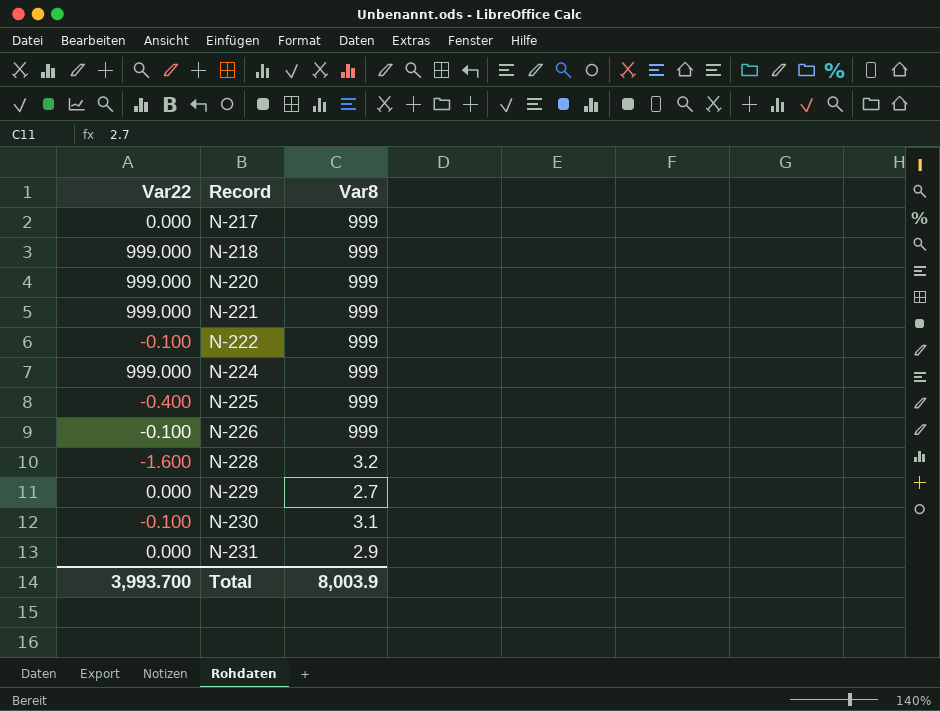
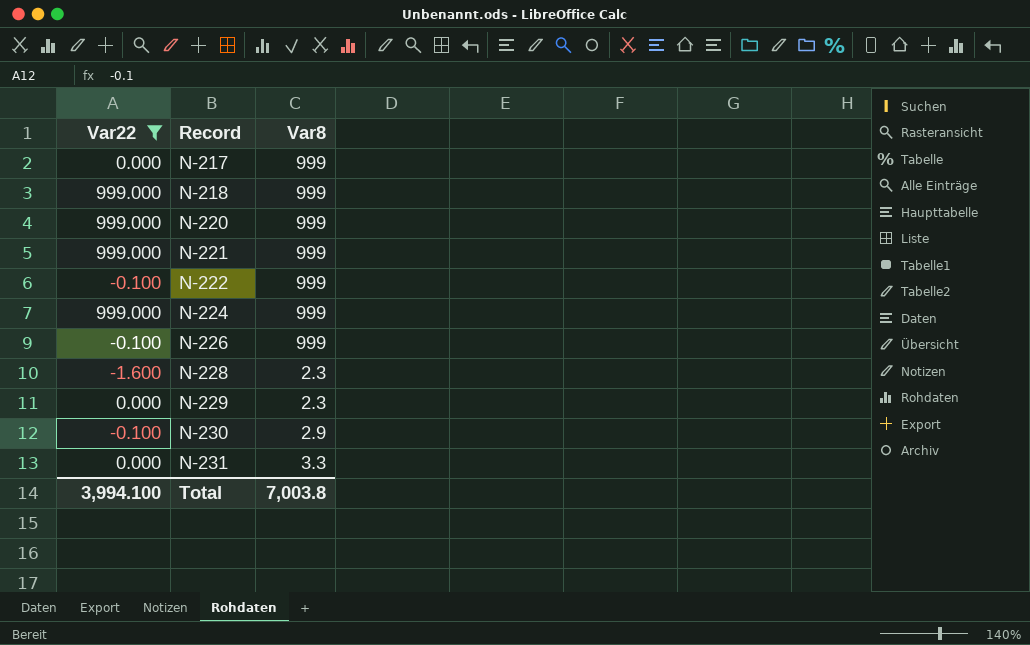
filter: none -> Var22 != -0.400
N-228 | Var8: 3.2 -> 2.3
N-229 | Var8: 2.7 -> 2.3
N-230 | Var8: 3.1 -> 2.9
N-231 | Var8: 2.9 -> 3.3
Total | Var22: 3,993.700 -> 3,994.100
Total | Var8: 8,003.9 -> 7,003.8

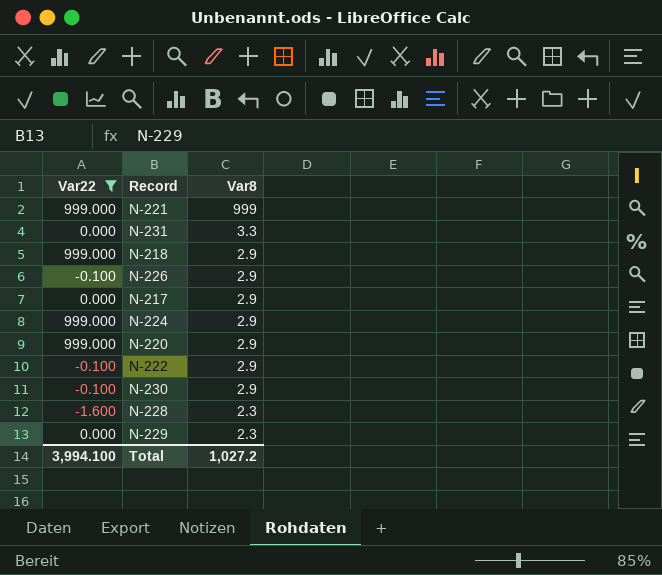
row order: Record ascending -> Var8 descending
N-218 | Var8: 999 -> 2.9
N-226 | Var8: 999 -> 2.9
N-217 | Var8: 999 -> 2.9
N-224 | Var8: 999 -> 2.9
N-220 | Var8: 999 -> 2.9
N-222 | Var8: 999 -> 2.9
Total | Var8: 7,003.8 -> 1,027.2

